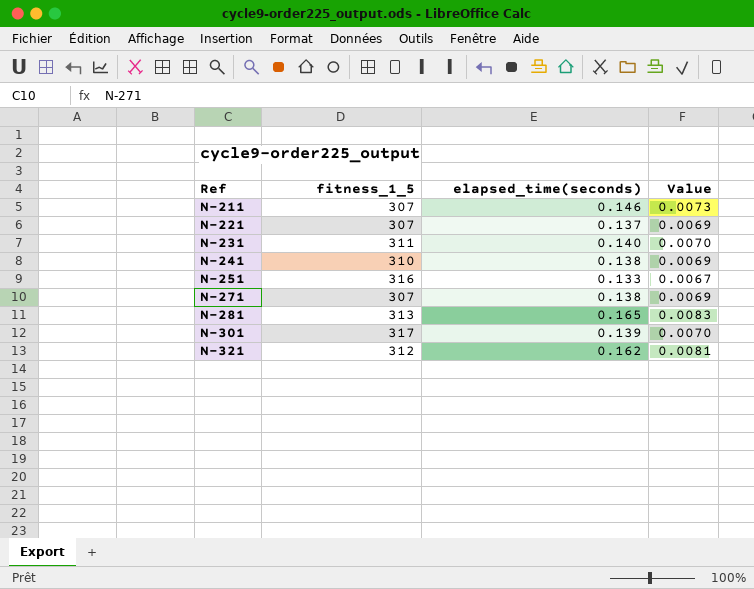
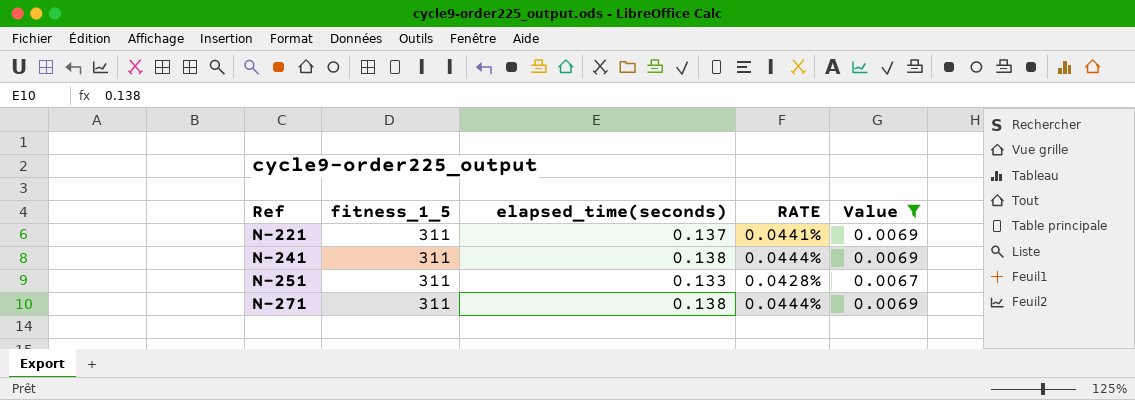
filter: none -> Value <= 0.0069
column RATE | formula: none -> [elapsed_time(seconds)] / [fitness_1_5]
N-221 | fitness_1_5: 307 -> 311
N-241 | fitness_1_5: 310 -> 311
N-251 | fitness_1_5: 316 -> 311
N-271 | fitness_1_5: 307 -> 311

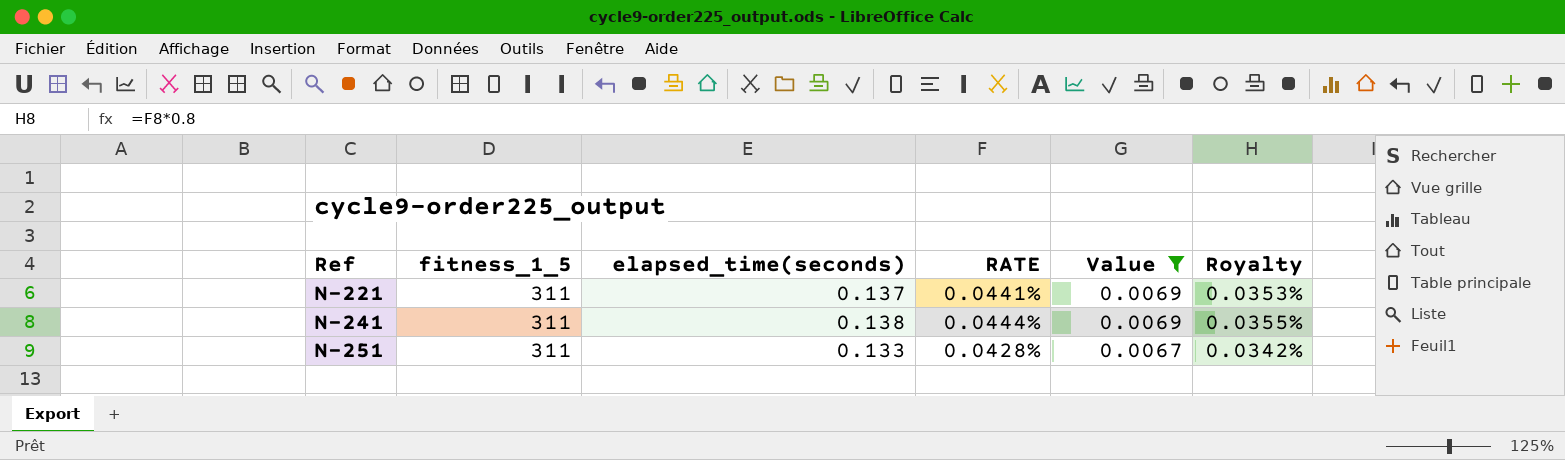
column Royalty | formula: none -> [RATE] * 0.8
row N-271: 311 | 0.138 | 0.0444% | 0.0069 -> none

